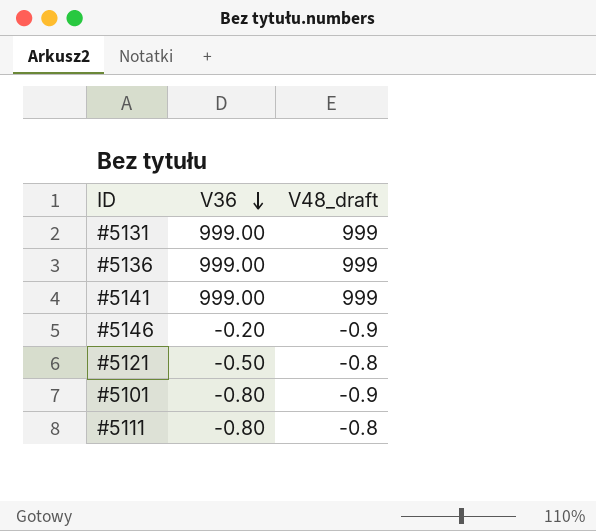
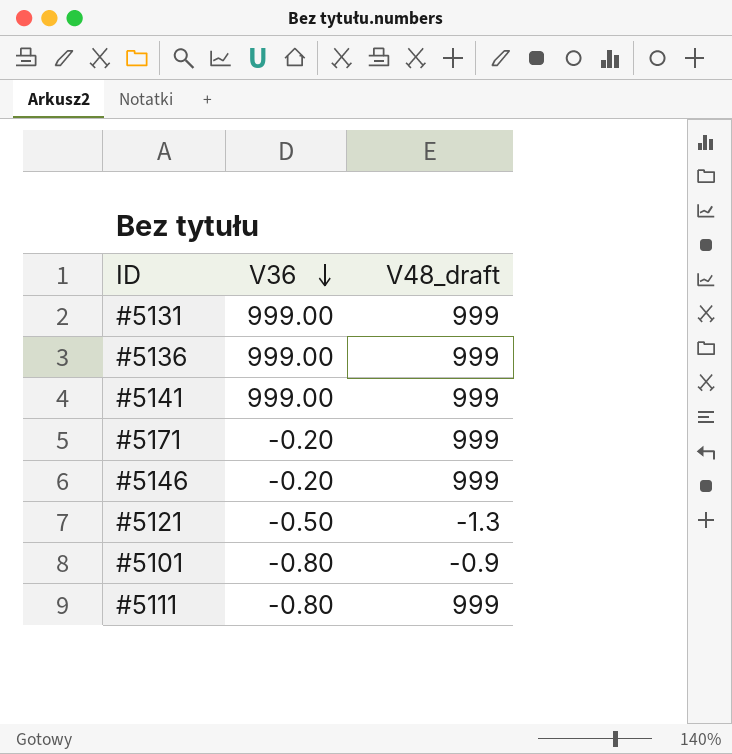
row #5171: none -> -0.20 | 999
#5146 | V48_draft: -0.9 -> 999
#5121 | V48_draft: -0.8 -> -1.3
#5111 | V48_draft: -0.8 -> 999

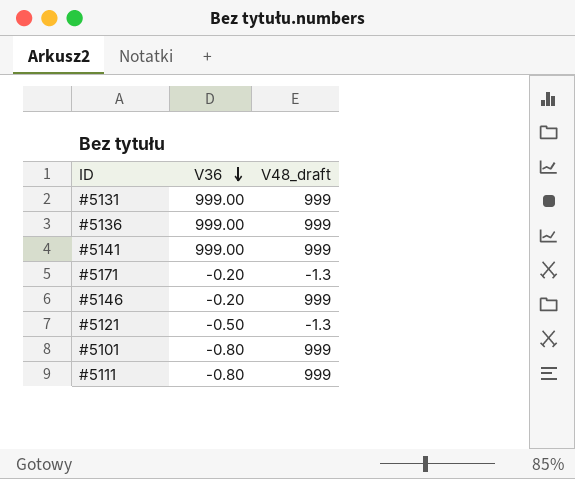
#5171 | V48_draft: 999 -> -1.3
#5101 | V48_draft: -0.9 -> 999

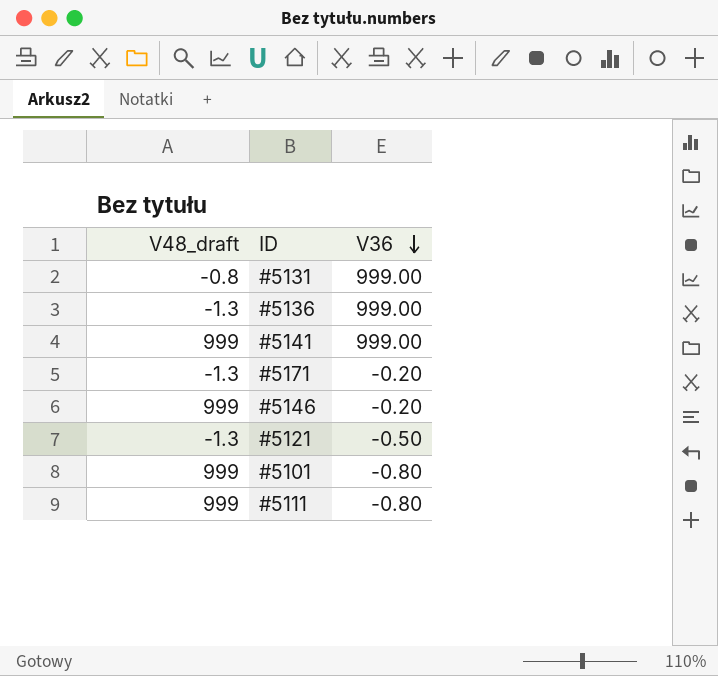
column V48_draft | position: 3 -> 1
#5131 | V48_draft: 999 -> -0.8
#5136 | V48_draft: 999 -> -1.3

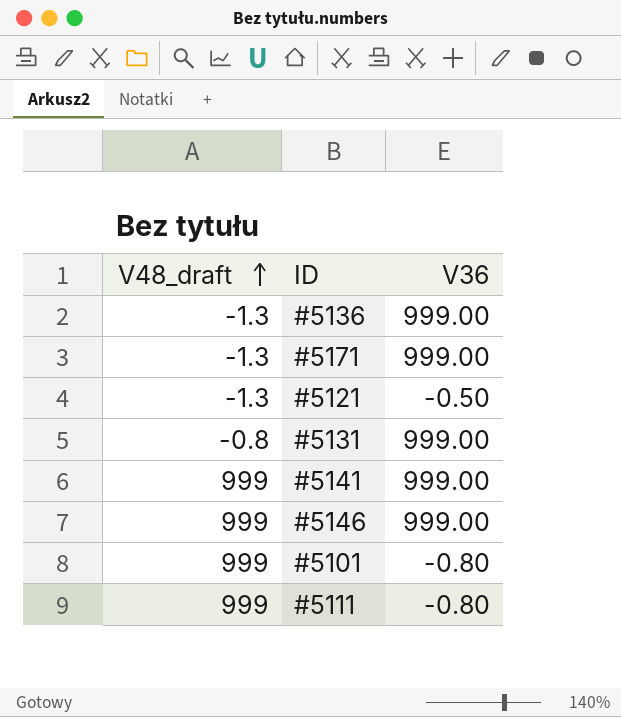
row order: V36 descending -> V48_draft ascending
#5171 | V36: -0.20 -> 999.00
#5146 | V36: -0.20 -> 999.00

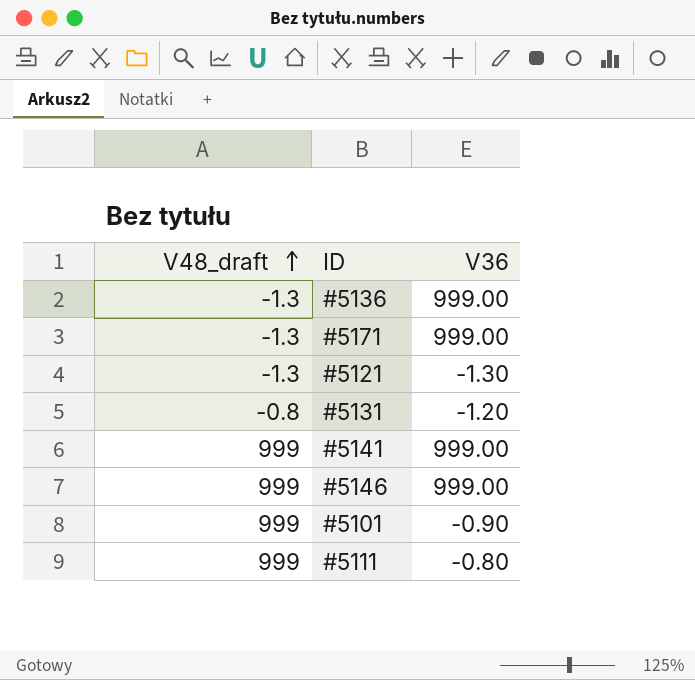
#5121 | V36: -0.50 -> -1.30
#5131 | V36: 999.00 -> -1.20
#5101 | V36: -0.80 -> -0.90

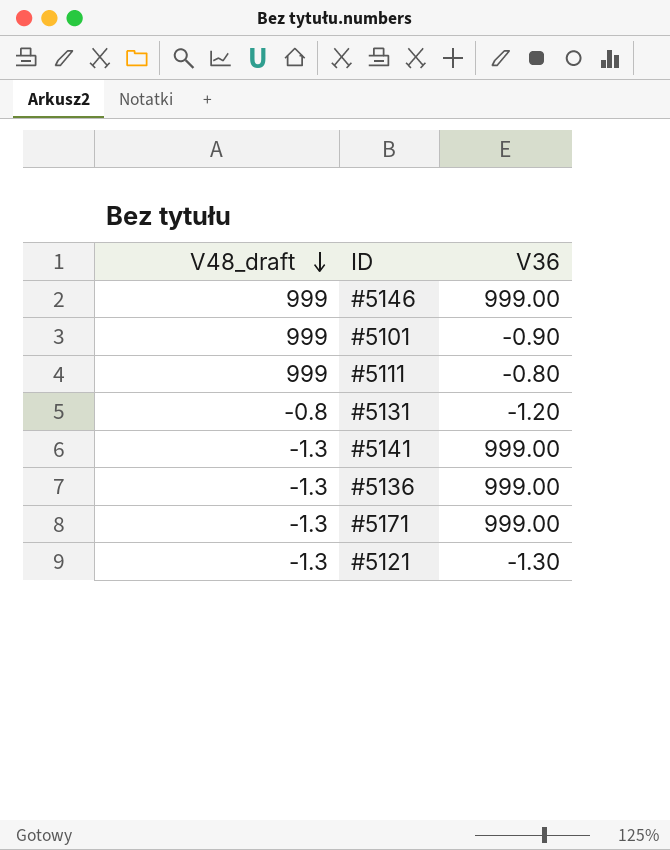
row order: V48_draft ascending -> V48_draft descending
#5141 | V48_draft: 999 -> -1.3

